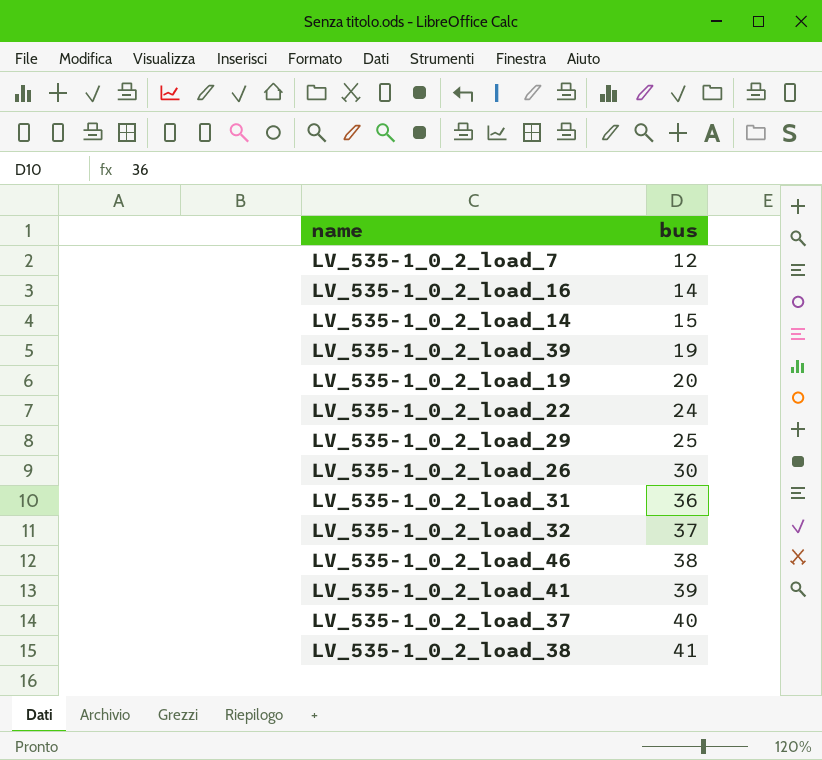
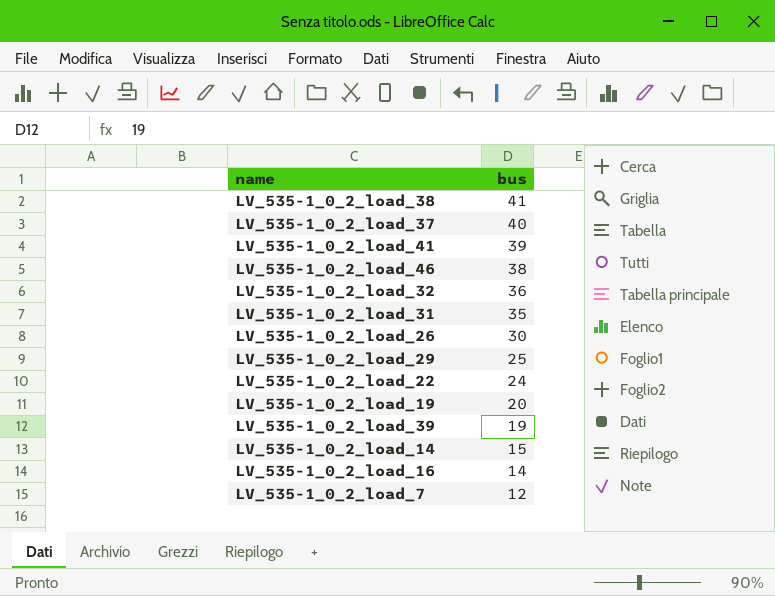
row order: bus ascending -> bus descending
LV_535-1_0_2_load_32 | bus: 37 -> 36
LV_535-1_0_2_load_31 | bus: 36 -> 35

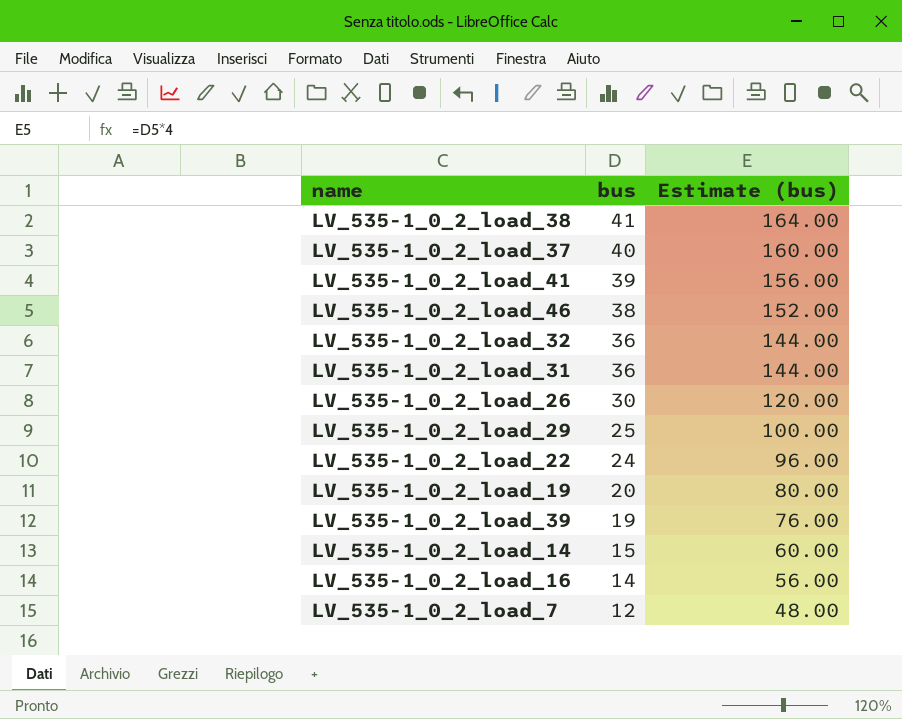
column Estimate (bus) | formula: none -> [bus] * 4
LV_535-1_0_2_load_31 | bus: 35 -> 36

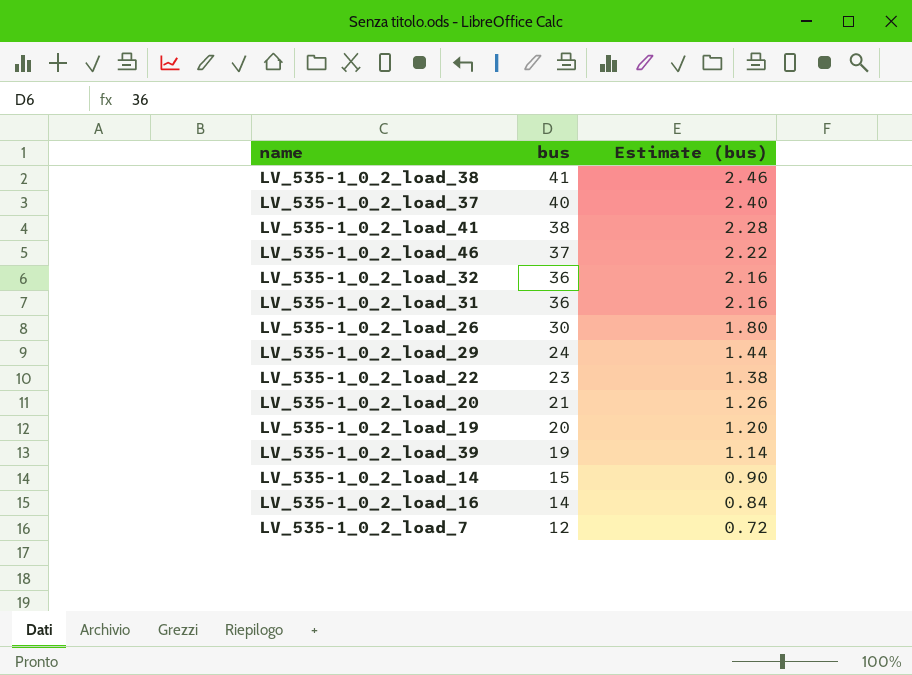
column Estimate (bus) | formula: [bus] * 4 -> [bus] * 0.06
LV_535-1_0_2_load_41 | bus: 39 -> 38
LV_535-1_0_2_load_46 | bus: 38 -> 37
LV_535-1_0_2_load_29 | bus: 25 -> 24
LV_535-1_0_2_load_22 | bus: 24 -> 23
row LV_535-1_0_2_load_20: none -> 21 | 1.26

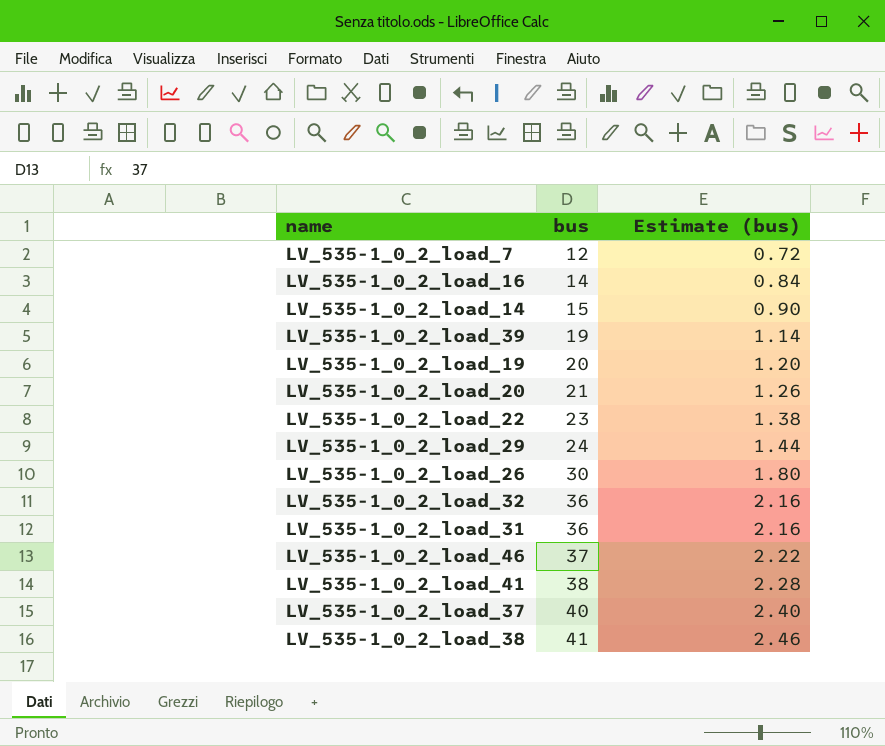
row order: bus descending -> bus ascending

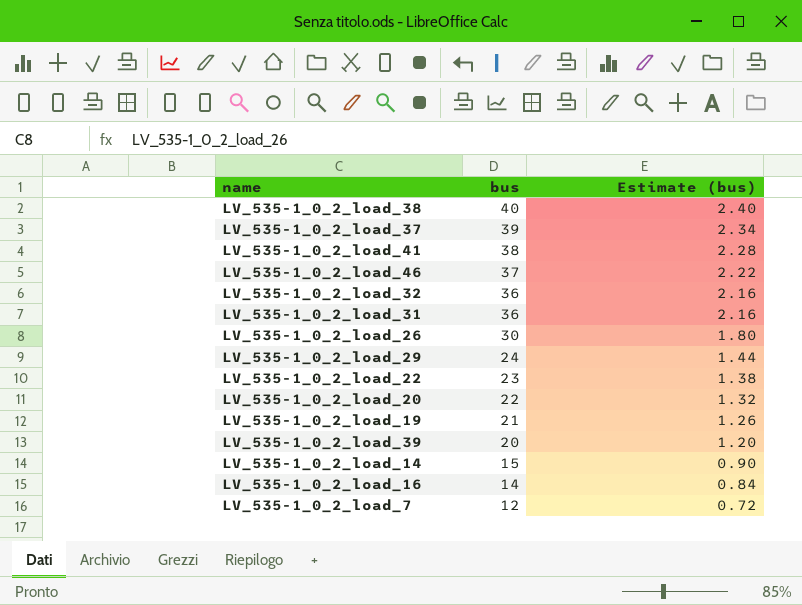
row order: bus ascending -> bus descending
LV_535-1_0_2_load_38 | bus: 41 -> 40
LV_535-1_0_2_load_38 | Estimate (bus): 2.46 -> 2.40
LV_535-1_0_2_load_37 | bus: 40 -> 39
LV_535-1_0_2_load_37 | Estimate (bus): 2.40 -> 2.34
LV_535-1_0_2_load_20 | bus: 21 -> 22
LV_535-1_0_2_load_20 | Estimate (bus): 1.26 -> 1.32
LV_535-1_0_2_load_19 | bus: 20 -> 21
LV_535-1_0_2_load_19 | Estimate (bus): 1.20 -> 1.26
LV_535-1_0_2_load_39 | bus: 19 -> 20
LV_535-1_0_2_load_39 | Estimate (bus): 1.14 -> 1.20

